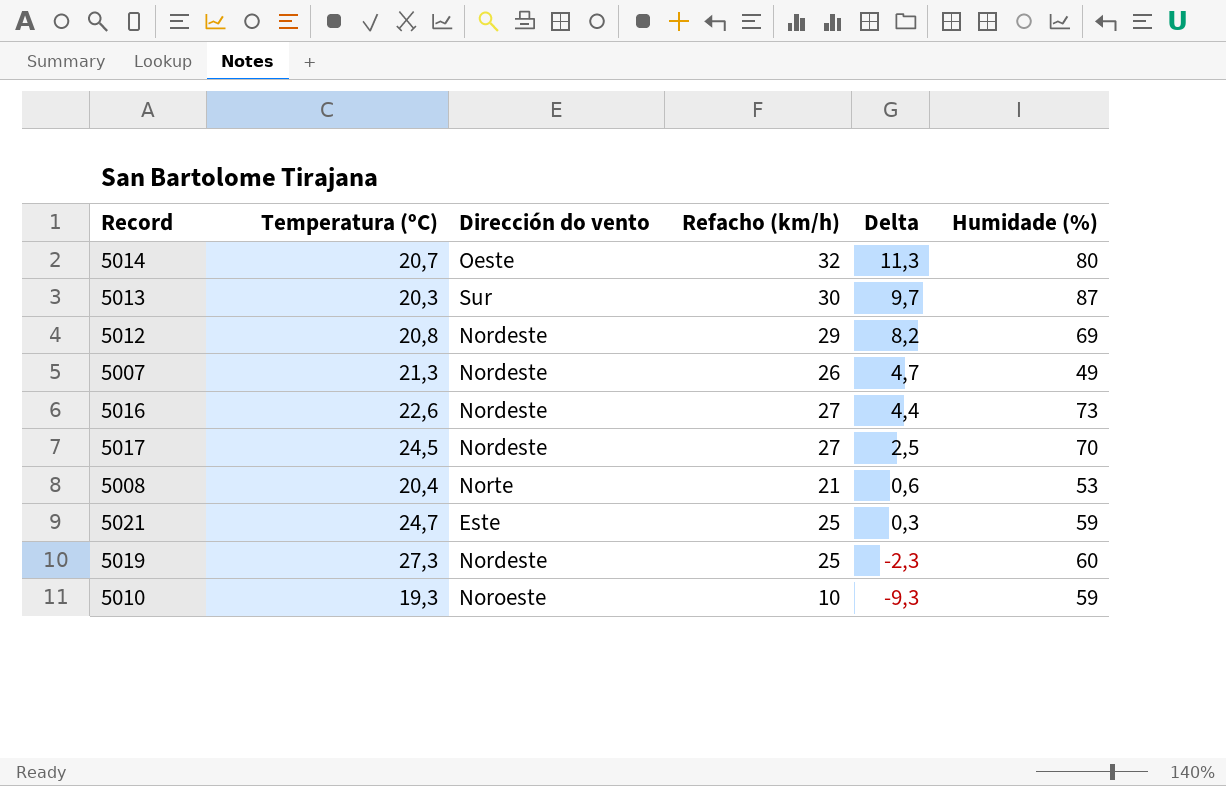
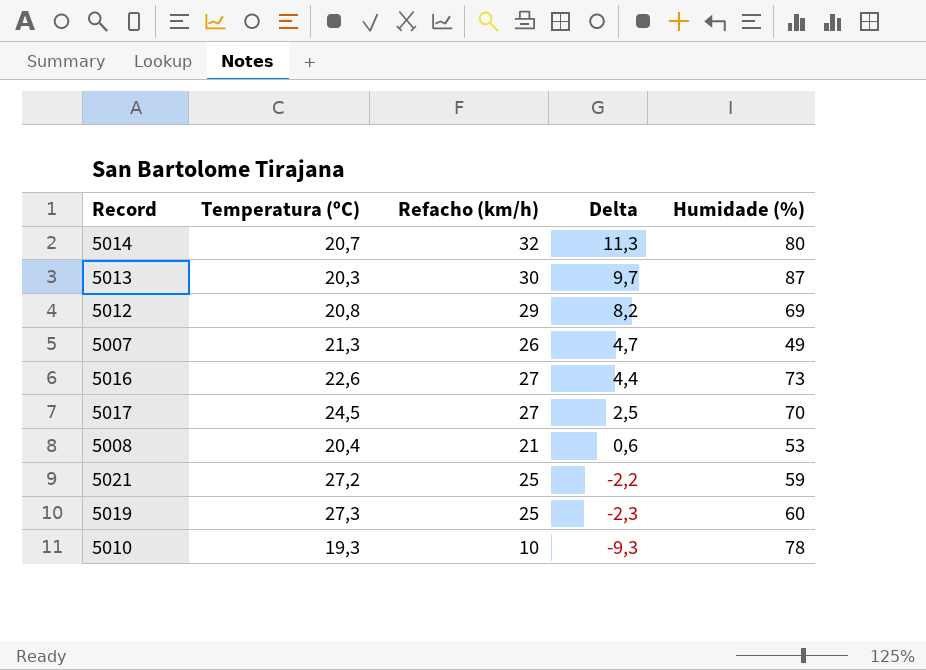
column Dirección do vento | position: 3 -> none
5021 | Temperatura (ºC): 24,7 -> 27,2
5021 | Delta: 0,3 -> -2,2
5010 | Humidade (%): 59 -> 78

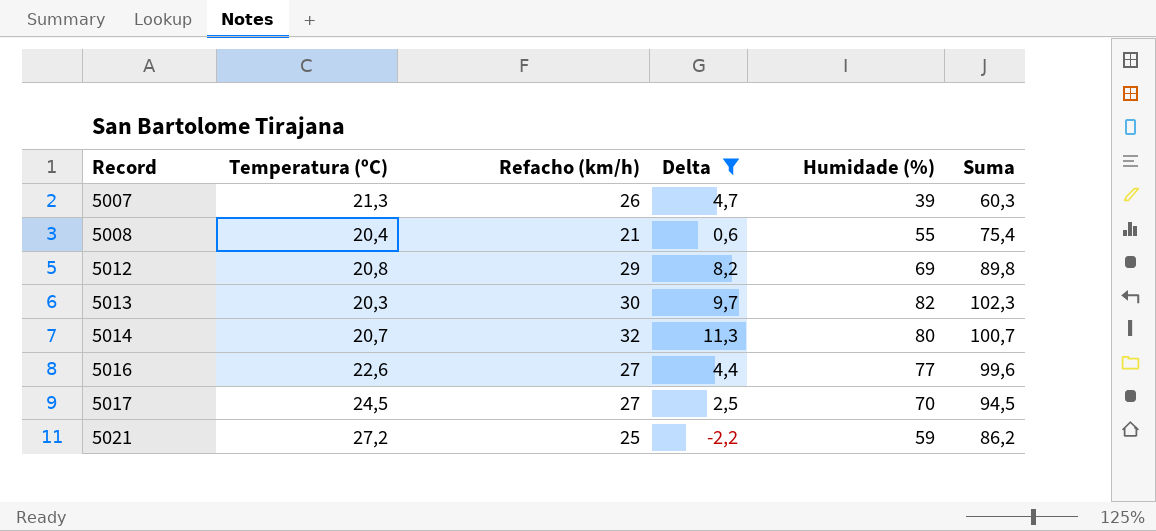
filter: none -> Delta >= -2,2
row order: Delta descending -> Record ascending
column Suma | formula: none -> [Temperatura (ºC)] + [Humidade (%)]
5007 | Humidade (%): 49 -> 39
5008 | Humidade (%): 53 -> 55
5013 | Humidade (%): 87 -> 82
5016 | Humidade (%): 73 -> 77

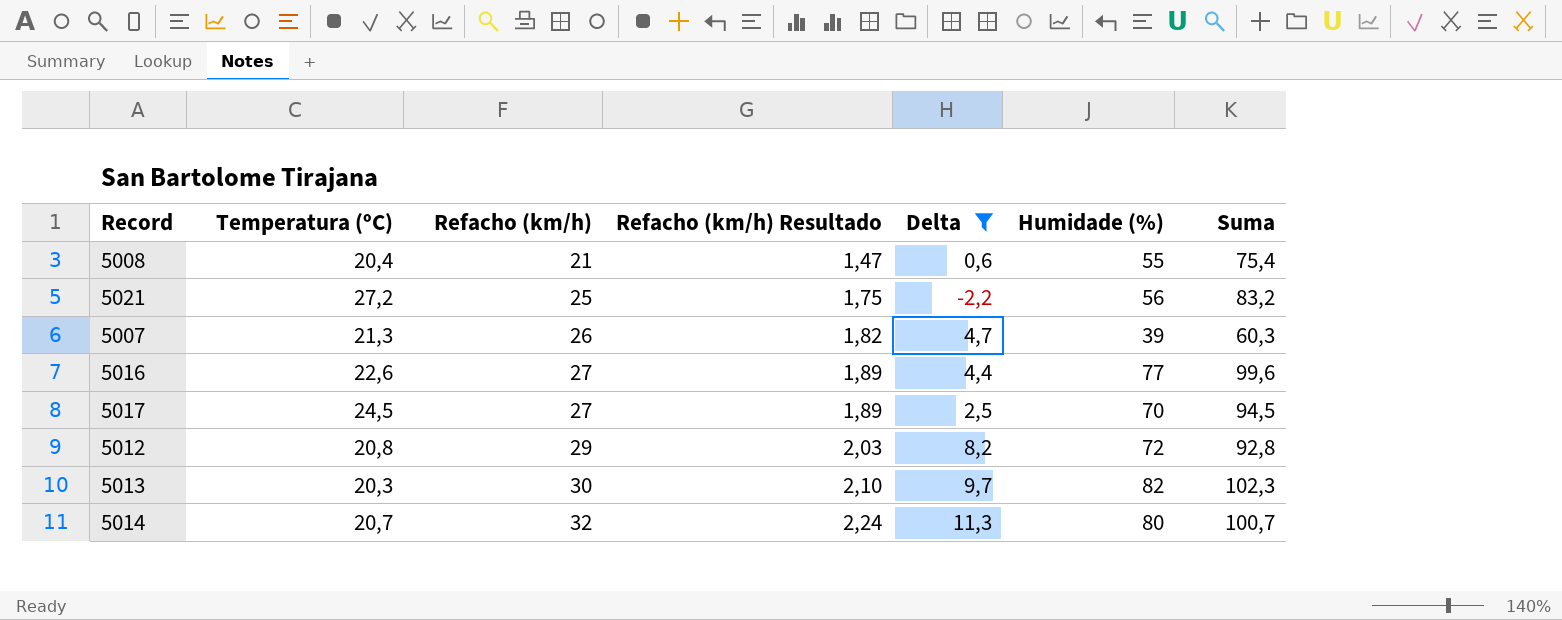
row order: Record ascending -> Refacho (km/h) ascending
column Refacho (km/h) Resultado | formula: none -> [Refacho (km/h)] * 0,07
5021 | Humidade (%): 59 -> 56
5021 | Suma: 86,2 -> 83,2
5012 | Humidade (%): 69 -> 72
5012 | Suma: 89,8 -> 92,8

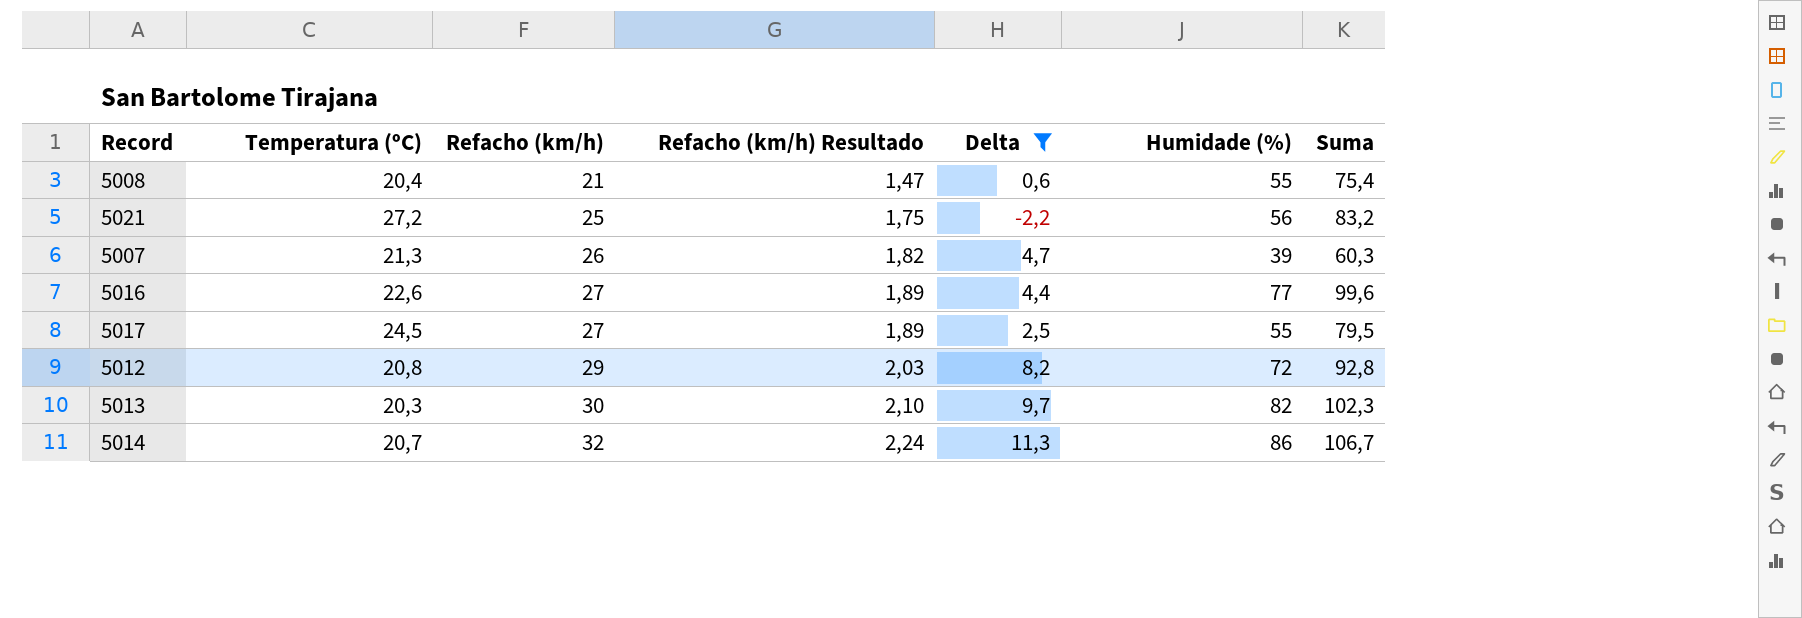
5017 | Humidade (%): 70 -> 55
5017 | Suma: 94,5 -> 79,5
5014 | Humidade (%): 80 -> 86
5014 | Suma: 100,7 -> 106,7

